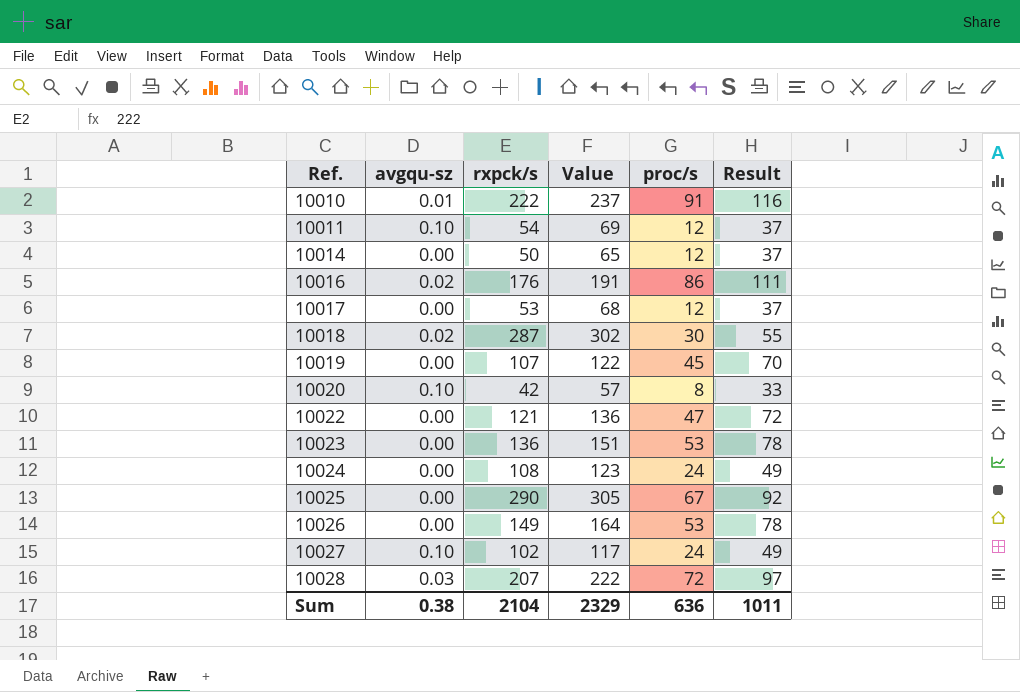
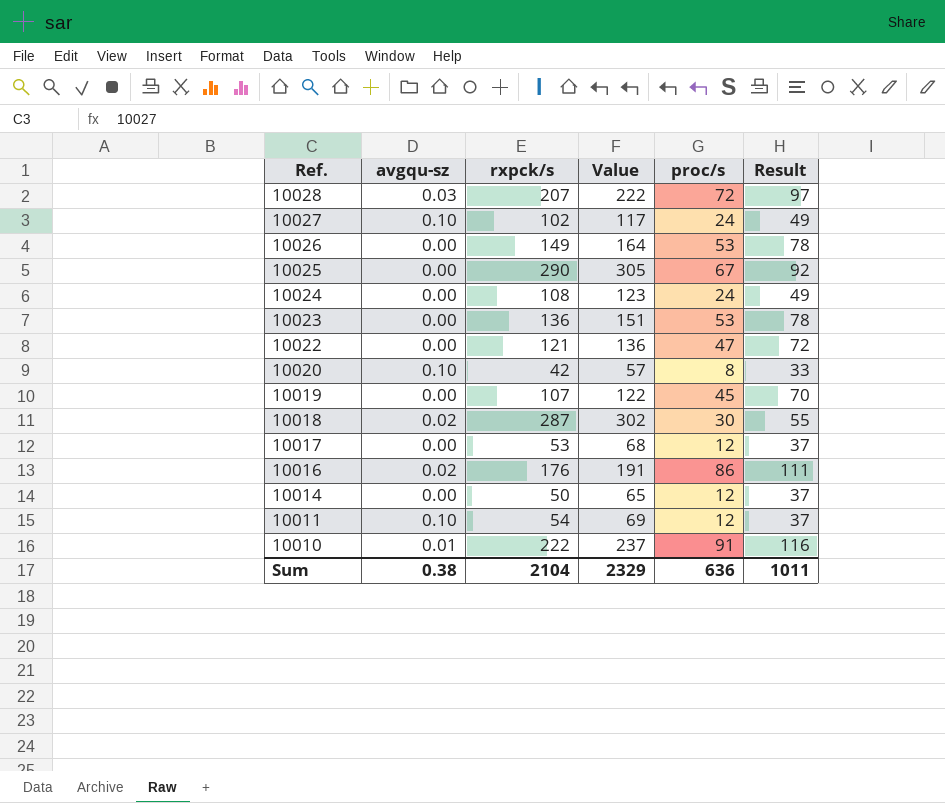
row order: Ref. ascending -> Ref. descending

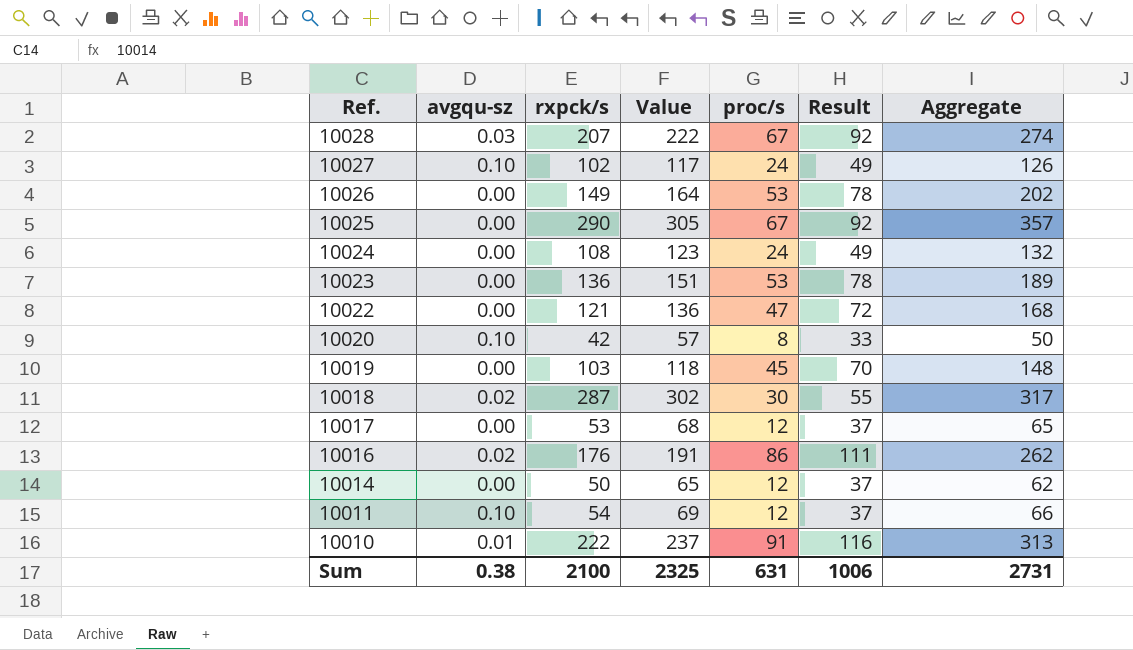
column Aggregate | formula: none -> [rxpck/s] + [proc/s]
10028 | proc/s: 72 -> 67
10028 | Result: 97 -> 92
10019 | rxpck/s: 107 -> 103
10019 | Value: 122 -> 118
Sum | rxpck/s: 2104 -> 2100
Sum | Value: 2329 -> 2325
Sum | proc/s: 636 -> 631
Sum | Result: 1011 -> 1006

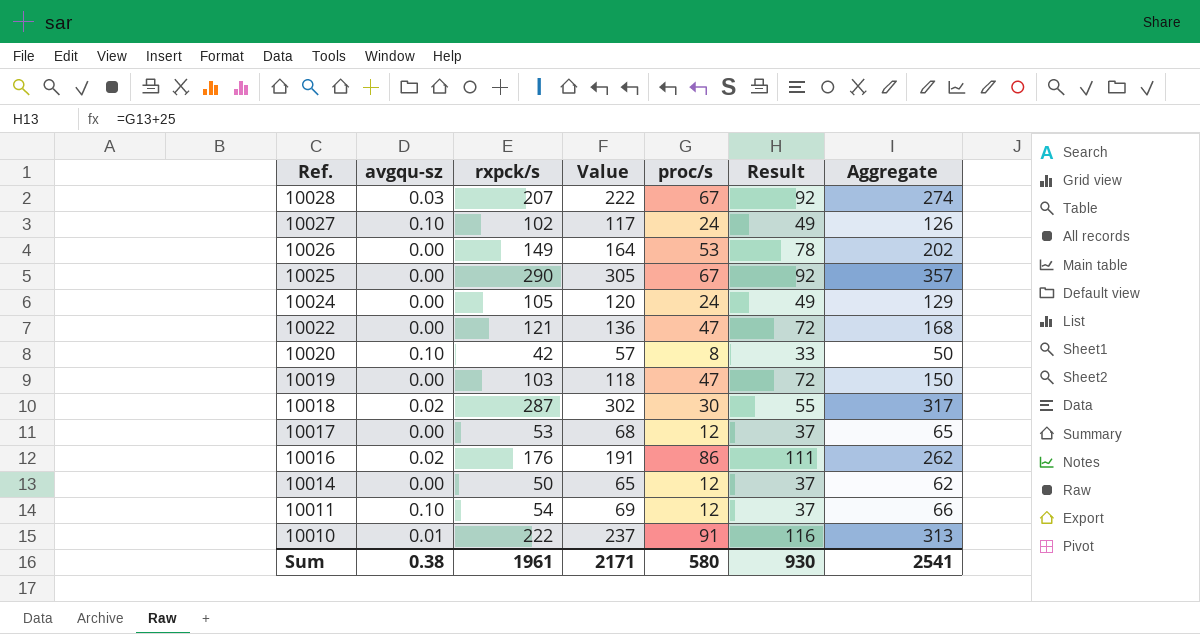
row 10023: 0.00 | 136 | 151 | 53 | 78 | 189 -> none
10024 | rxpck/s: 108 -> 105
10024 | Value: 123 -> 120
10024 | Aggregate: 132 -> 129
10019 | proc/s: 45 -> 47
10019 | Result: 70 -> 72
10019 | Aggregate: 148 -> 150
Sum | rxpck/s: 2100 -> 1961
Sum | Value: 2325 -> 2171
Sum | proc/s: 631 -> 580
Sum | Result: 1006 -> 930
Sum | Aggregate: 2731 -> 2541

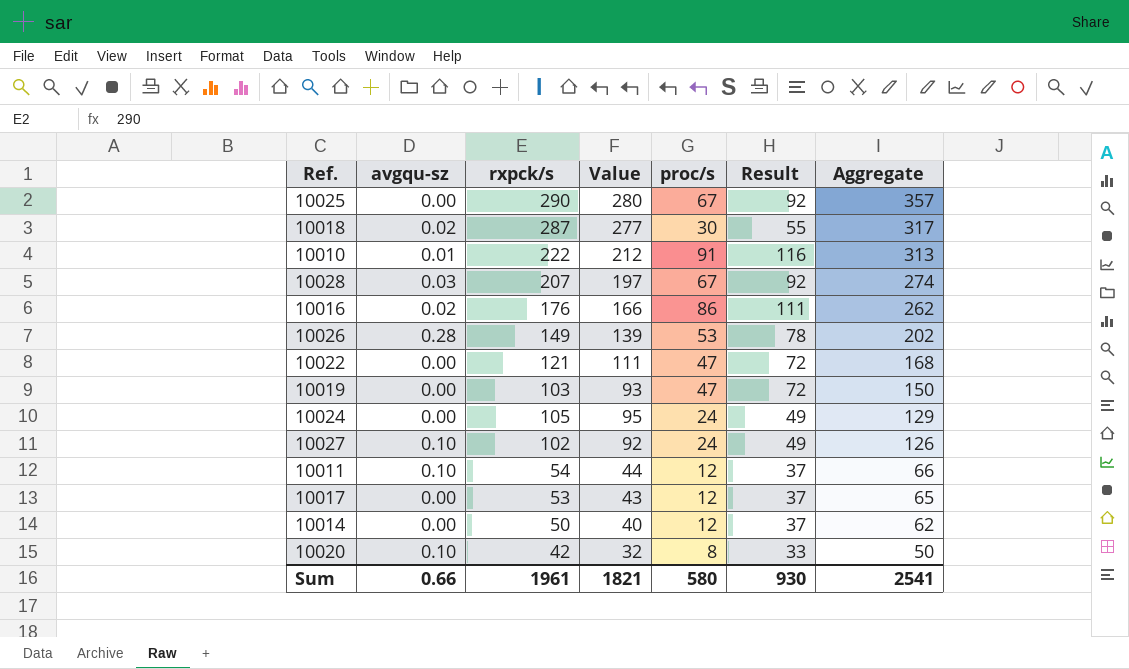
row order: Ref. descending -> Aggregate descending
column Value | formula: [rxpck/s] + 15 -> [rxpck/s] - 10
10026 | avgqu-sz: 0.00 -> 0.28
Sum | avgqu-sz: 0.38 -> 0.66
Sum | Value: 2171 -> 1821

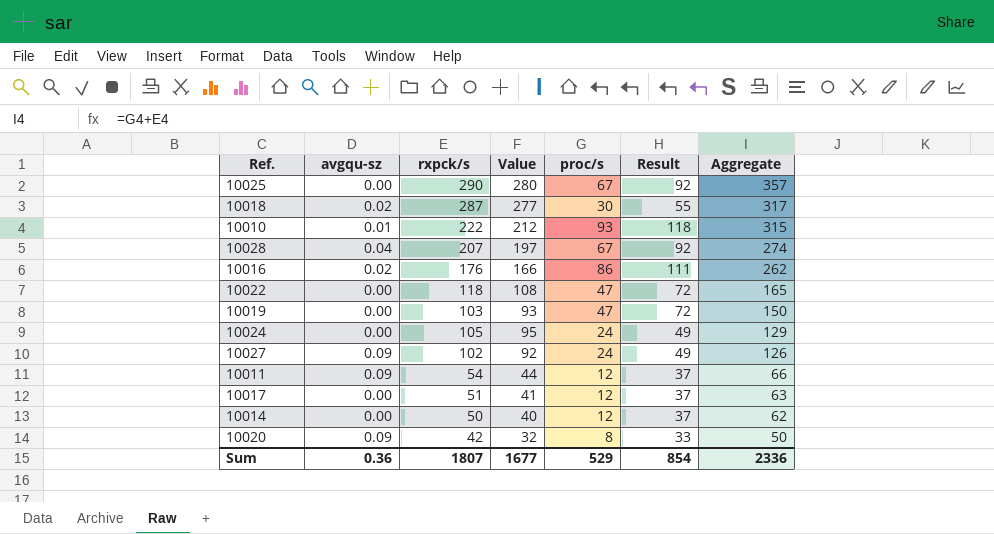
row 10026: 0.28 | 149 | 139 | 53 | 78 | 202 -> none
10010 | proc/s: 91 -> 93
10010 | Result: 116 -> 118
10010 | Aggregate: 313 -> 315
10028 | avgqu-sz: 0.03 -> 0.04
10022 | rxpck/s: 121 -> 118
10022 | Value: 111 -> 108
10022 | Aggregate: 168 -> 165
10027 | avgqu-sz: 0.10 -> 0.09
10011 | avgqu-sz: 0.10 -> 0.09
10017 | rxpck/s: 53 -> 51
10017 | Value: 43 -> 41
10017 | Aggregate: 65 -> 63
10020 | avgqu-sz: 0.10 -> 0.09
Sum | avgqu-sz: 0.66 -> 0.36
Sum | rxpck/s: 1961 -> 1807
Sum | Value: 1821 -> 1677
Sum | proc/s: 580 -> 529
Sum | Result: 930 -> 854
Sum | Aggregate: 2541 -> 2336

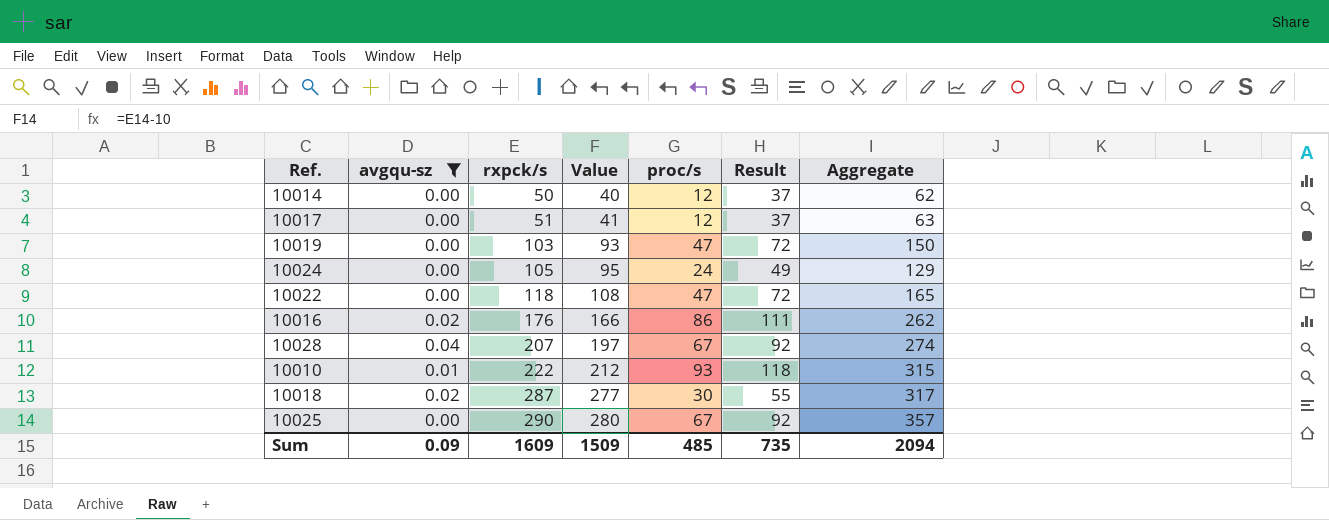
filter: none -> avgqu-sz != 0.09
row order: Aggregate descending -> rxpck/s ascending
Sum | avgqu-sz: 0.36 -> 0.09
Sum | rxpck/s: 1807 -> 1609
Sum | Value: 1677 -> 1509
Sum | proc/s: 529 -> 485
Sum | Result: 854 -> 735
Sum | Aggregate: 2336 -> 2094

